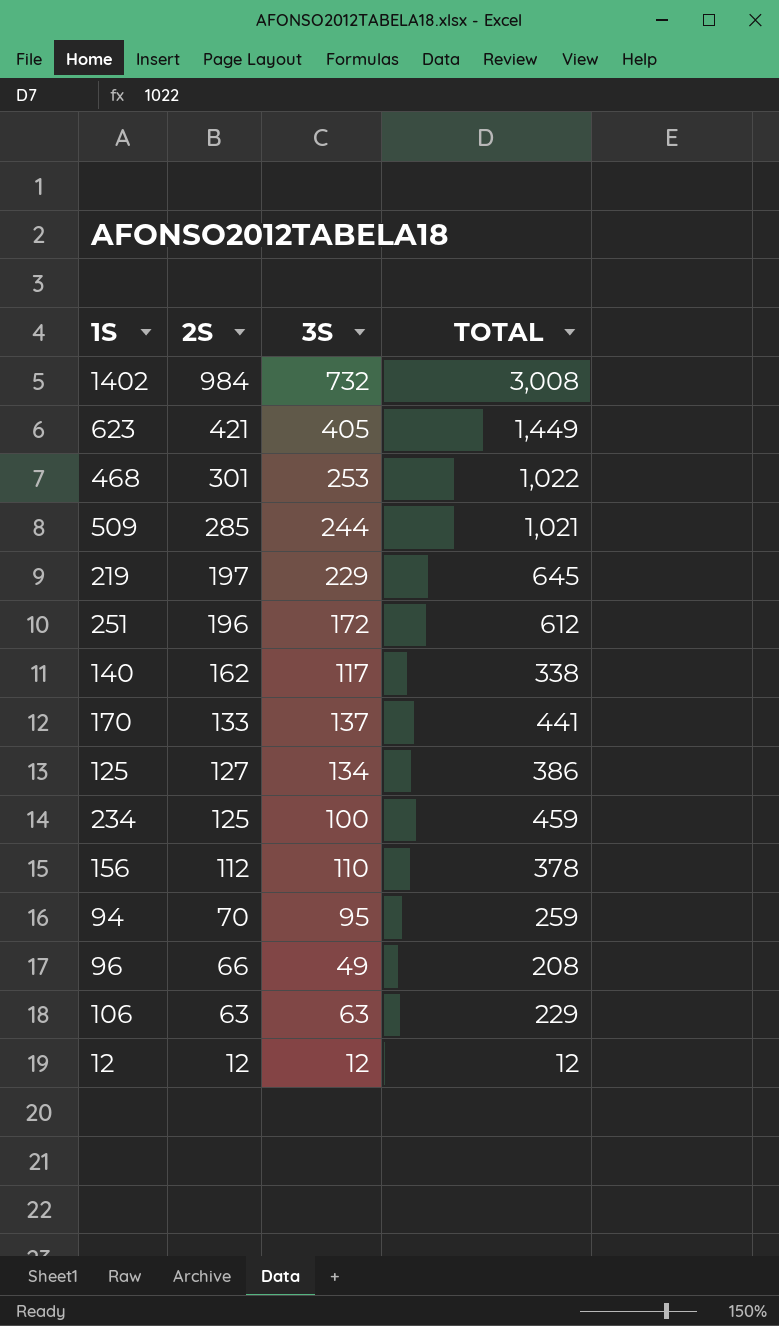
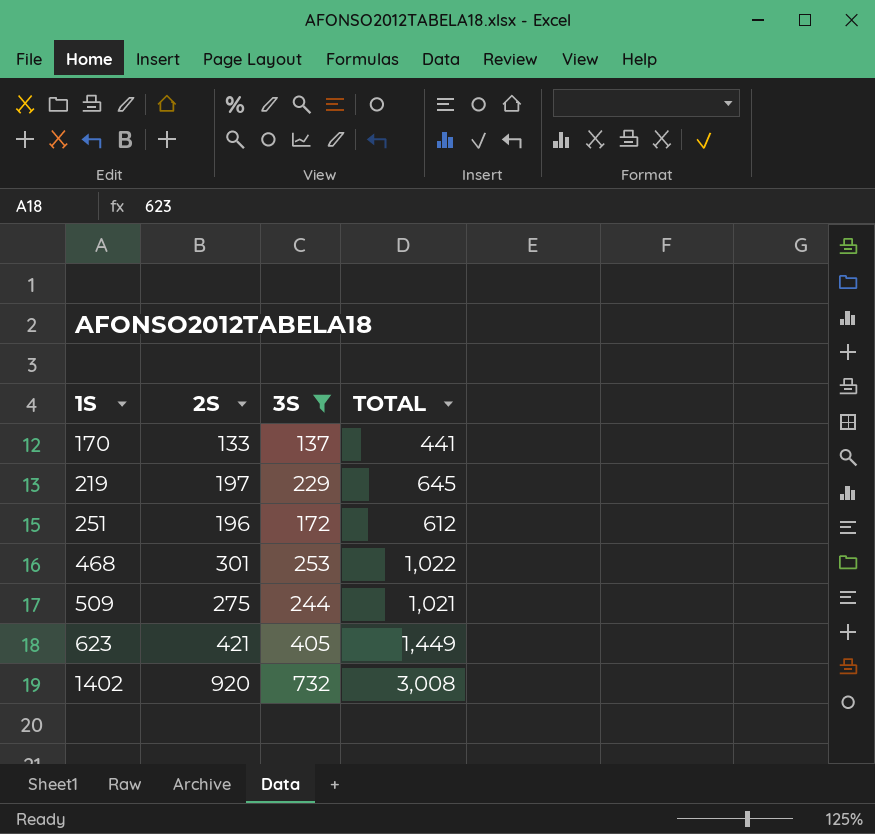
filter: none -> 3S >= 137
row order: 2S descending -> 1S ascending
509 | 2S: 285 -> 275
1402 | 2S: 984 -> 920

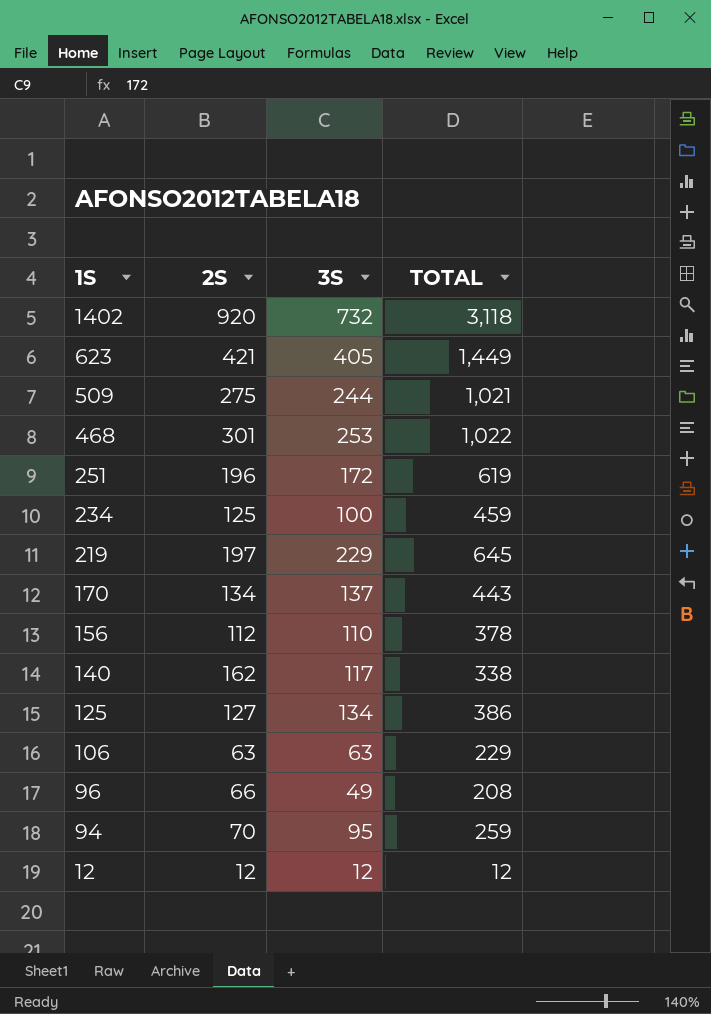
filter: 3S >= 137 -> none
row order: 1S ascending -> 1S descending
1402 | TOTAL: 3,008 -> 3,118
251 | TOTAL: 612 -> 619
170 | 2S: 133 -> 134
170 | TOTAL: 441 -> 443

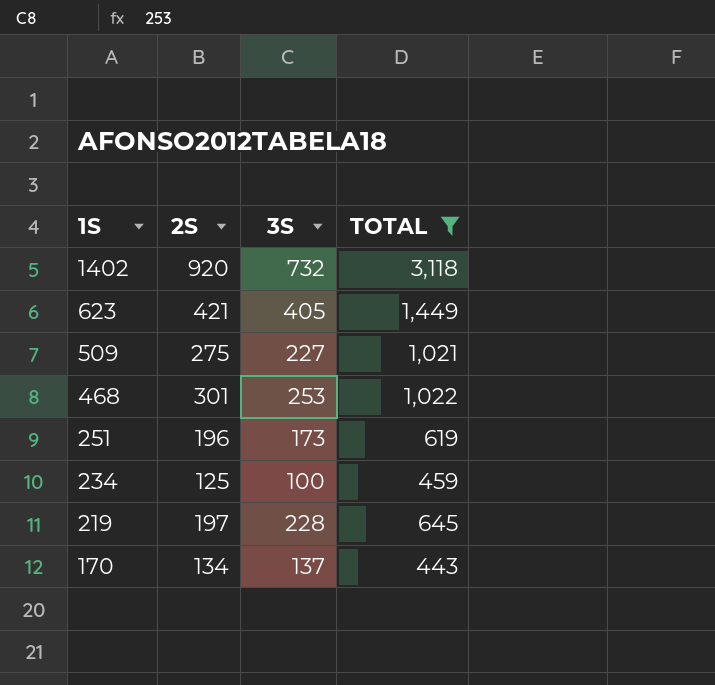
filter: none -> TOTAL >= 443
509 | 3S: 244 -> 227
251 | 3S: 172 -> 173
219 | 3S: 229 -> 228

